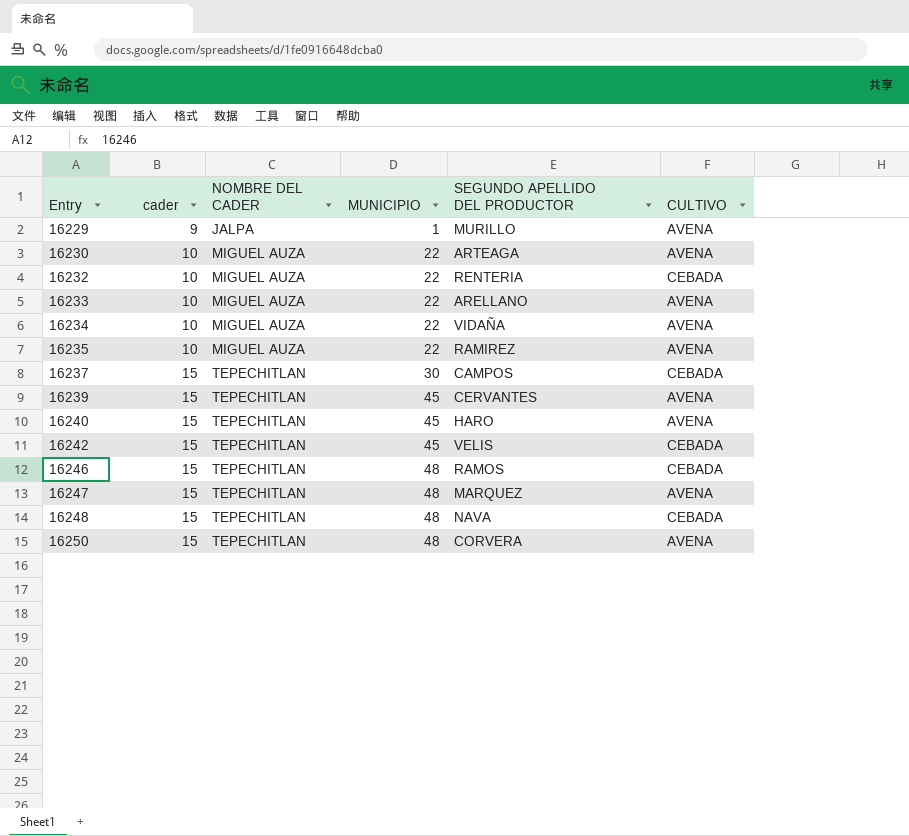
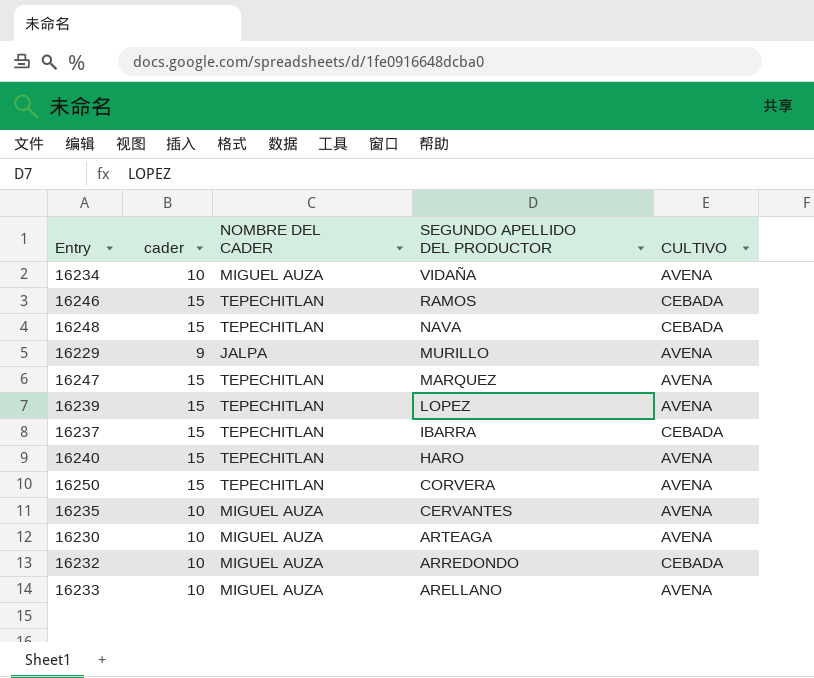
row order: Entry ascending -> SEGUNDO APELLIDO DEL PRODUCTOR descending
column MUNICIPIO | position: 4 -> none
row 16242: 15 | TEPECHITLAN | 45 | VELIS | CEBADA -> none
16239 | SEGUNDO APELLIDO DEL PRODUCTOR: CERVANTES -> LOPEZ
16237 | SEGUNDO APELLIDO DEL PRODUCTOR: CAMPOS -> IBARRA
16235 | SEGUNDO APELLIDO DEL PRODUCTOR: RAMIREZ -> CERVANTES
16232 | SEGUNDO APELLIDO DEL PRODUCTOR: RENTERIA -> ARREDONDO

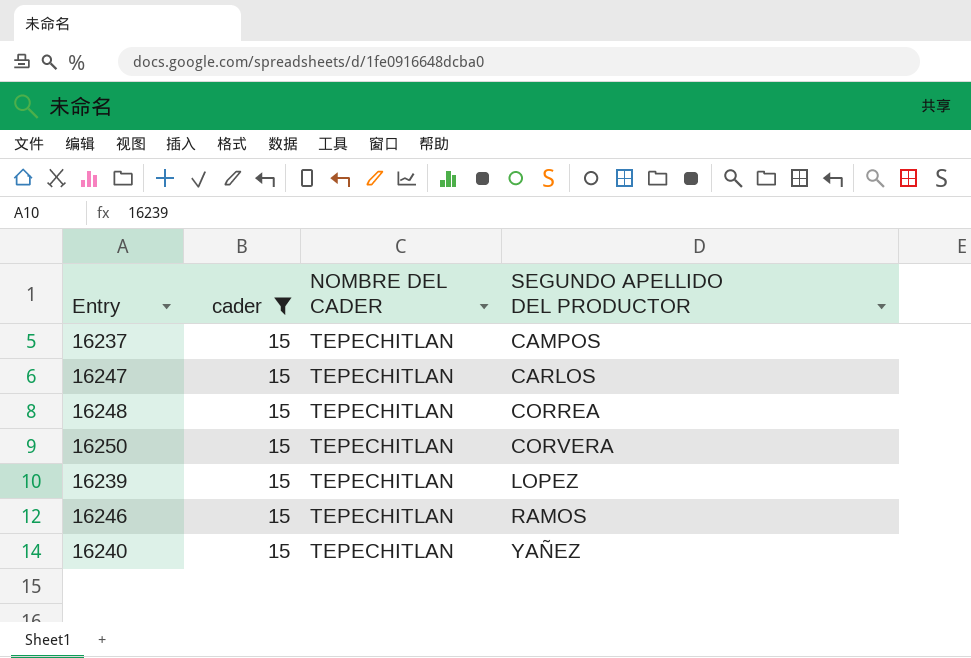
filter: none -> cader = 15
row order: SEGUNDO APELLIDO DEL PRODUCTOR descending -> SEGUNDO APELLIDO DEL PRODUCTOR ascending
column CULTIVO | position: 5 -> none
16237 | SEGUNDO APELLIDO DEL PRODUCTOR: IBARRA -> CAMPOS
16247 | SEGUNDO APELLIDO DEL PRODUCTOR: MARQUEZ -> CARLOS
16248 | SEGUNDO APELLIDO DEL PRODUCTOR: NAVA -> CORREA
16240 | SEGUNDO APELLIDO DEL PRODUCTOR: HARO -> YAÑEZ

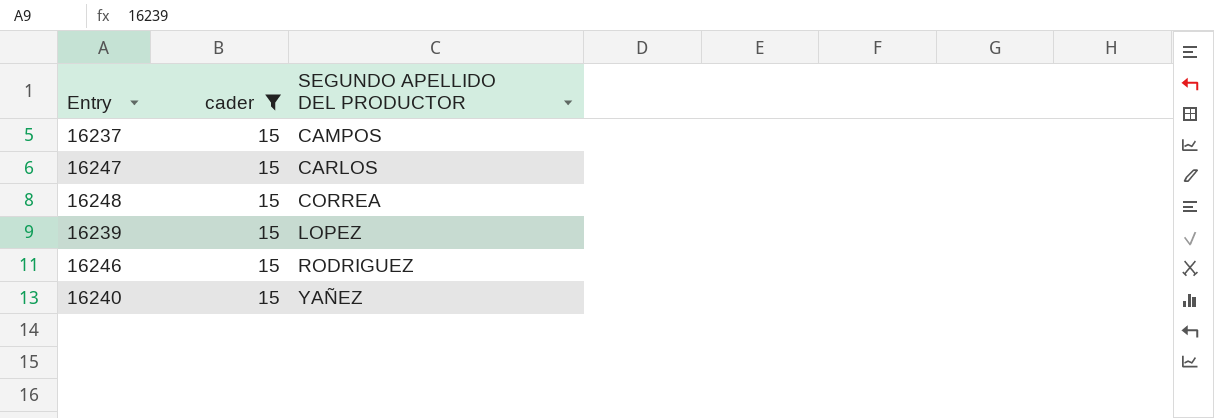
column NOMBRE DEL CADER | position: 3 -> none
row 16250: 15 | TEPECHITLAN | CORVERA -> none
16246 | SEGUNDO APELLIDO DEL PRODUCTOR: RAMOS -> RODRIGUEZ

